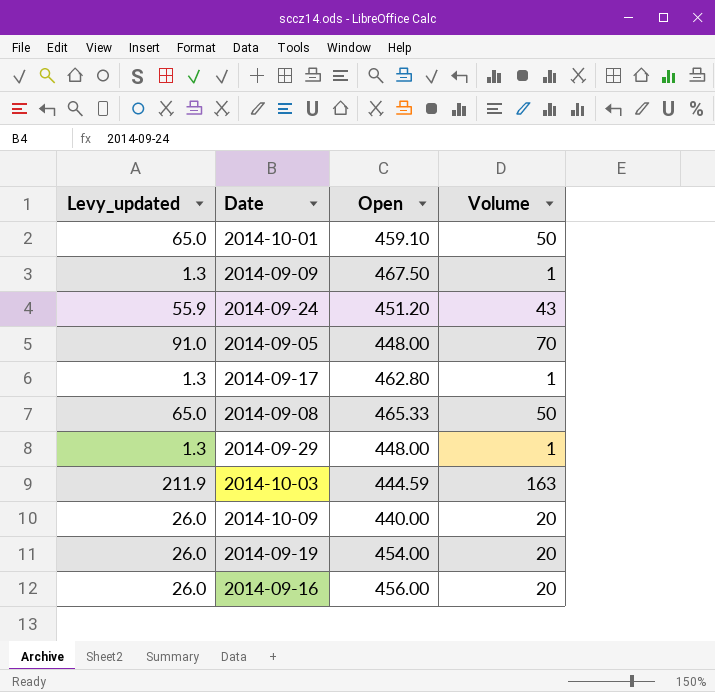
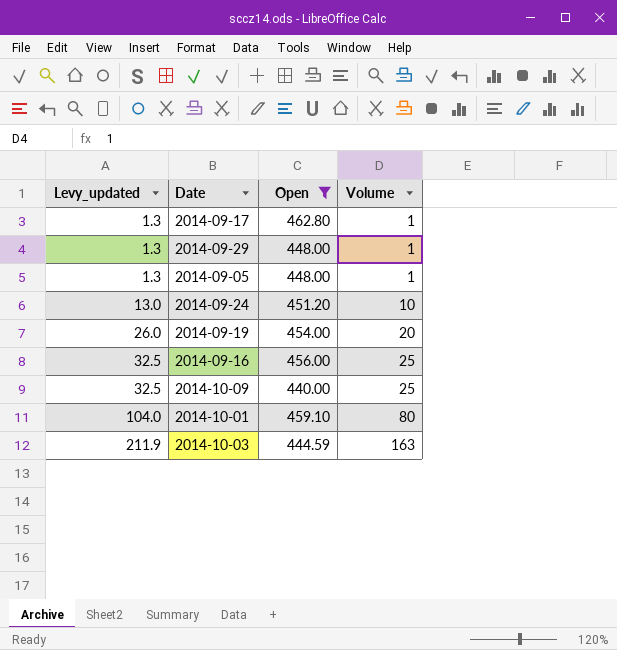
filter: none -> Open <= 462.80
row order: none -> Levy_updated ascending
2014-09-05 | Levy_updated: 91.0 -> 1.3
2014-09-05 | Volume: 70 -> 1
2014-09-24 | Levy_updated: 55.9 -> 13.0
2014-09-24 | Volume: 43 -> 10
2014-09-16 | Levy_updated: 26.0 -> 32.5
2014-09-16 | Volume: 20 -> 25
2014-10-09 | Levy_updated: 26.0 -> 32.5
2014-10-09 | Volume: 20 -> 25
2014-10-01 | Levy_updated: 65.0 -> 104.0
2014-10-01 | Volume: 50 -> 80

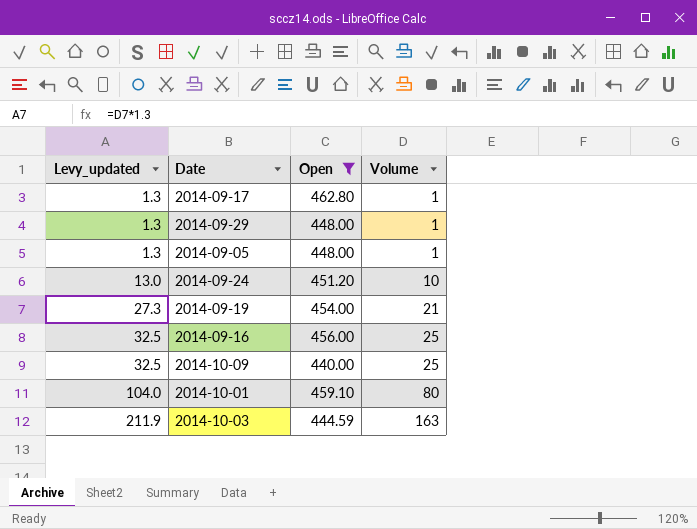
2014-09-19 | Levy_updated: 26.0 -> 27.3
2014-09-19 | Volume: 20 -> 21

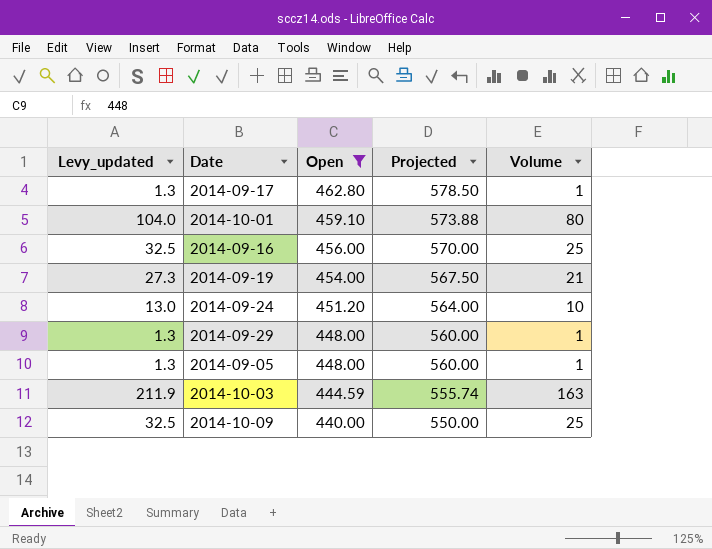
row order: Levy_updated ascending -> Open descending
column Projected | formula: none -> [Open] * 1.25

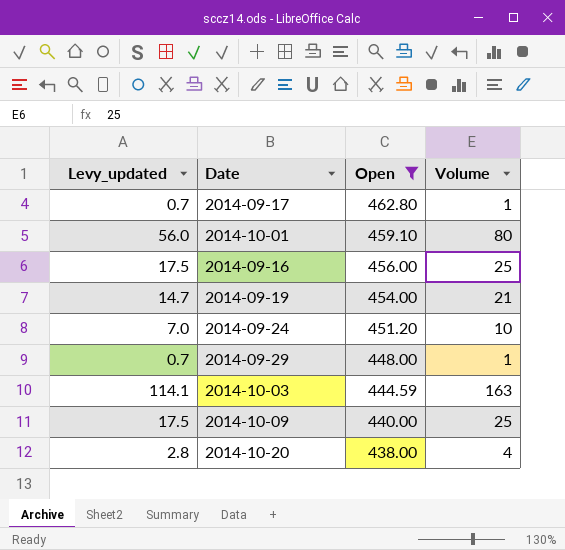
column Projected | formula: [Open] * 1.25 -> none
column Levy_updated | formula: [Volume] * 1.3 -> [Volume] * 0.7
row 2014-09-05: 1.3 | 448.00 | 560.00 | 1 -> none
row 2014-10-20: none -> 2.8 | 438.00 | 4

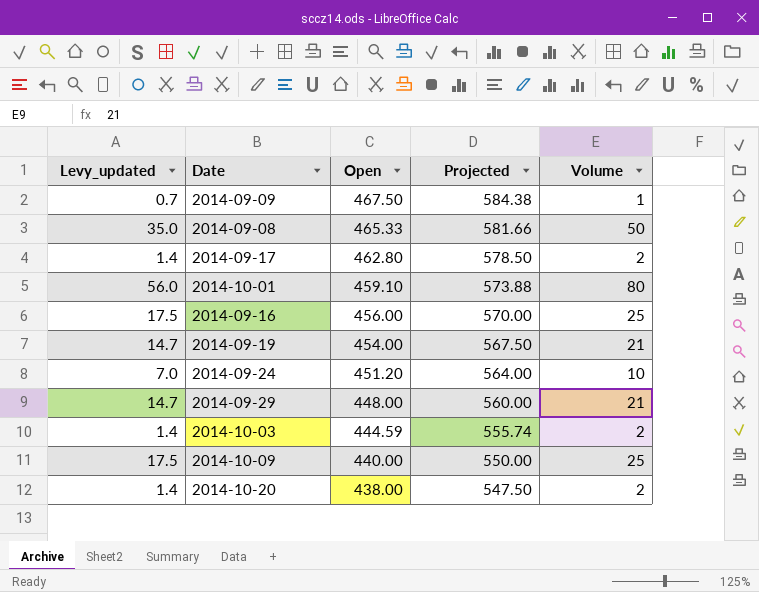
filter: Open <= 462.80 -> none
column Projected | formula: none -> [Open] * 1.25
2014-09-17 | Levy_updated: 0.7 -> 1.4
2014-09-17 | Volume: 1 -> 2
2014-09-29 | Levy_updated: 0.7 -> 14.7
2014-09-29 | Volume: 1 -> 21
2014-10-03 | Levy_updated: 114.1 -> 1.4
2014-10-03 | Volume: 163 -> 2
2014-10-20 | Levy_updated: 2.8 -> 1.4
2014-10-20 | Volume: 4 -> 2

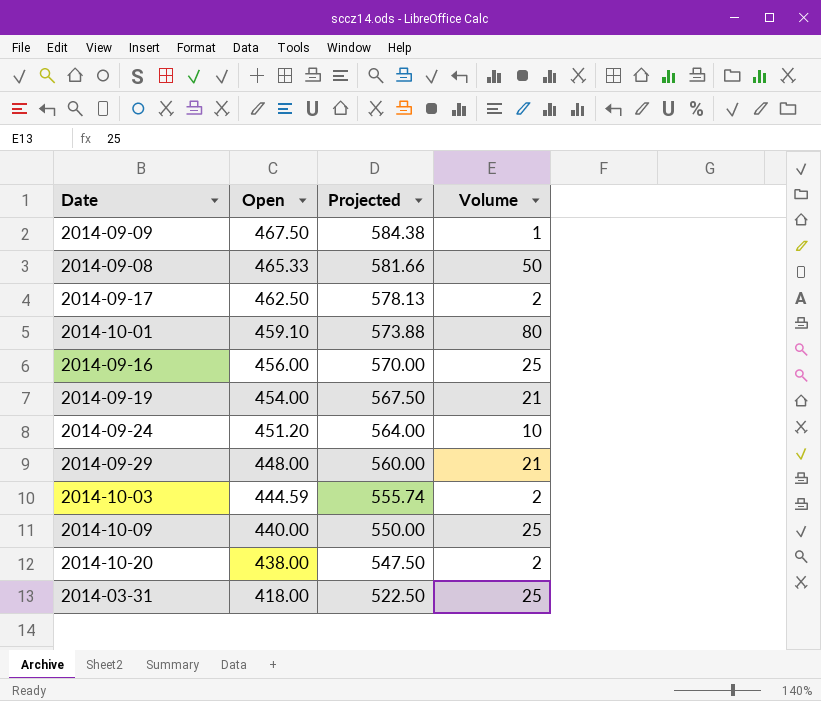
column Levy_updated | formula: [Volume] * 0.7 -> none
2014-09-17 | Open: 462.80 -> 462.50
2014-09-17 | Projected: 578.50 -> 578.13
row 2014-03-31: none -> 418.00 | 522.50 | 25

